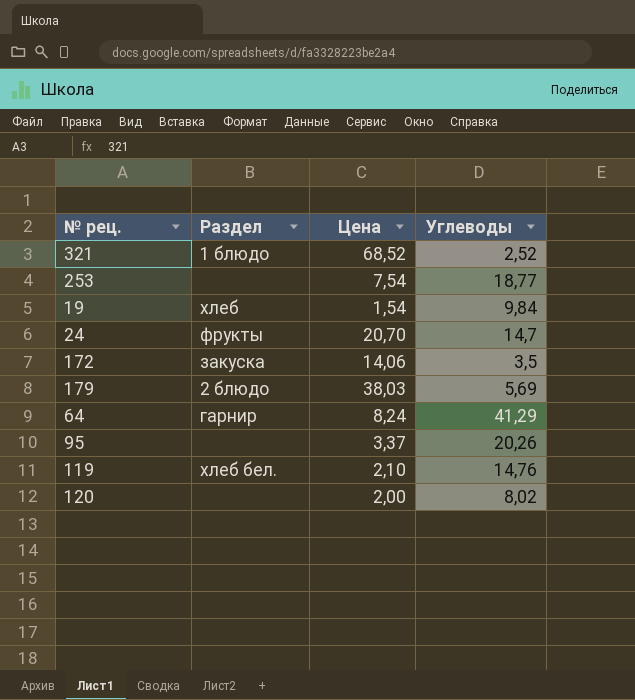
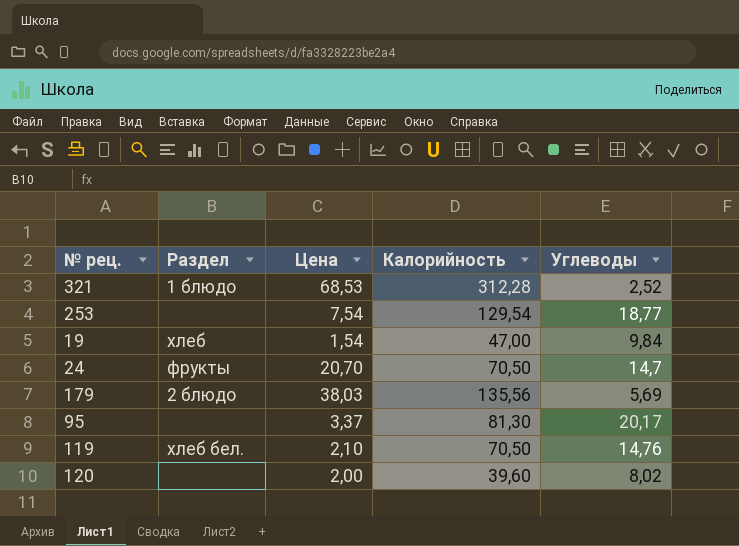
column Калорийность | position: none -> 4
row 172: закуска | 14,06 | 3,5 -> none
row 64: гарнир | 8,24 | 41,29 -> none
321 | Цена: 68,52 -> 68,53
95 | Углеводы: 20,26 -> 20,17

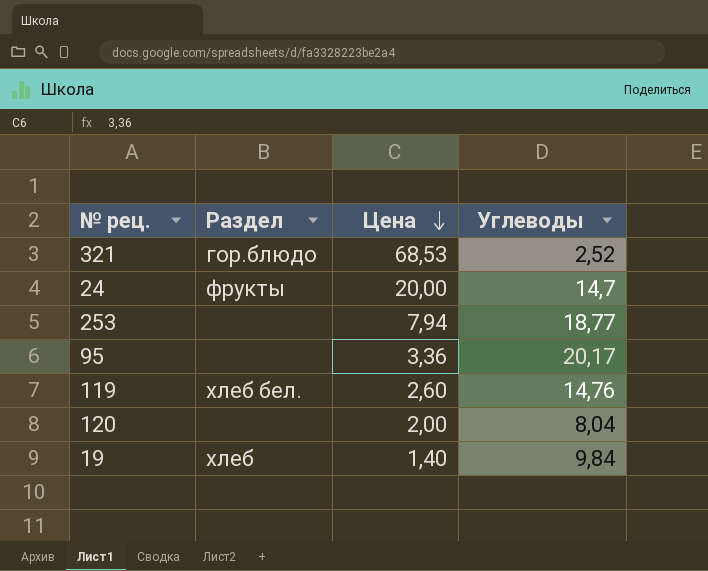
row order: none -> Цена descending
column Калорийность | position: 4 -> none
row 179: 2 блюдо | 38,03 | 135,56 | 5,69 -> none
321 | Раздел: 1 блюдо -> гор.блюдо
24 | Цена: 20,70 -> 20,00
253 | Цена: 7,54 -> 7,94
95 | Цена: 3,37 -> 3,36
119 | Цена: 2,10 -> 2,60
120 | Углеводы: 8,02 -> 8,04
19 | Цена: 1,54 -> 1,40

